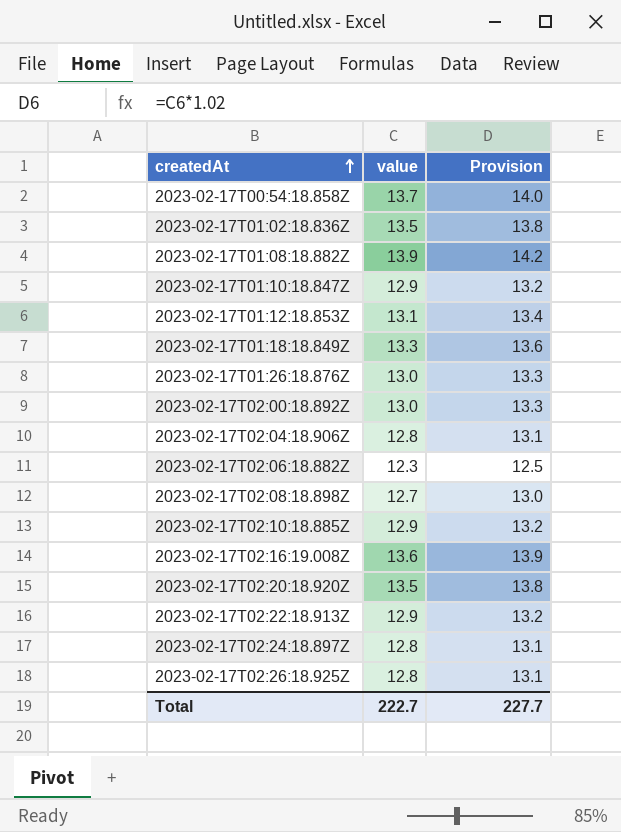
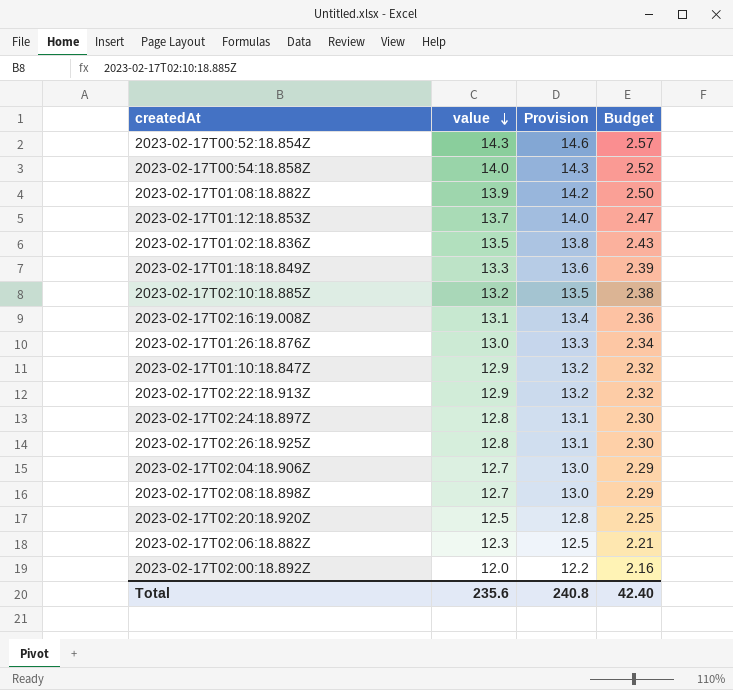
row order: createdAt ascending -> value descending
column Budget | formula: none -> [value] * 0.18
row 2023-02-17T00:52:18.854Z: none -> 14.3 | 14.6 | 2.57
2023-02-17T00:54:18.858Z | value: 13.7 -> 14.0
2023-02-17T00:54:18.858Z | Provision: 14.0 -> 14.3
2023-02-17T01:12:18.853Z | value: 13.1 -> 13.7
2023-02-17T01:12:18.853Z | Provision: 13.4 -> 14.0
2023-02-17T02:10:18.885Z | value: 12.9 -> 13.2
2023-02-17T02:10:18.885Z | Provision: 13.2 -> 13.5
2023-02-17T02:16:19.008Z | value: 13.6 -> 13.1
2023-02-17T02:16:19.008Z | Provision: 13.9 -> 13.4
2023-02-17T02:04:18.906Z | value: 12.8 -> 12.7
2023-02-17T02:04:18.906Z | Provision: 13.1 -> 13.0
2023-02-17T02:20:18.920Z | value: 13.5 -> 12.5
2023-02-17T02:20:18.920Z | Provision: 13.8 -> 12.8
2023-02-17T02:00:18.892Z | value: 13.0 -> 12.0
2023-02-17T02:00:18.892Z | Provision: 13.3 -> 12.2
Total | value: 222.7 -> 235.6
Total | Provision: 227.7 -> 240.8

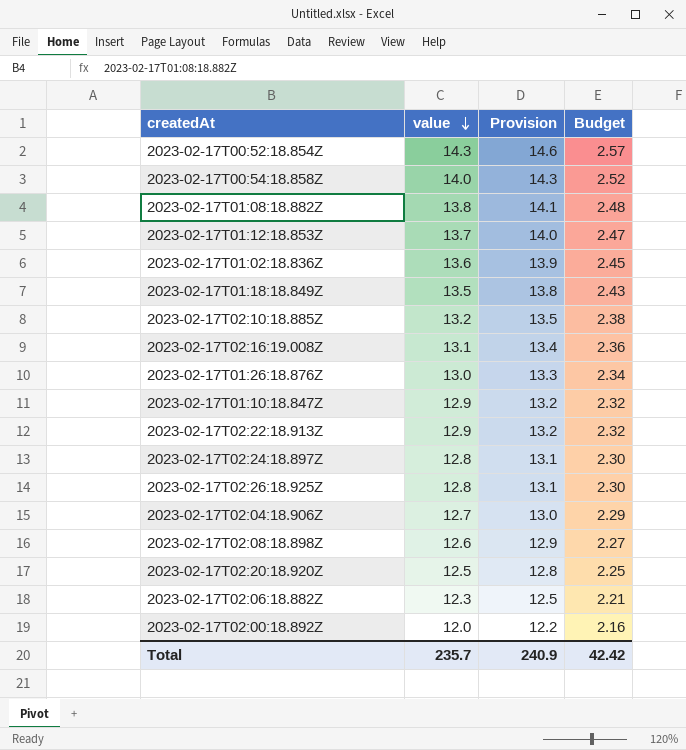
2023-02-17T01:08:18.882Z | value: 13.9 -> 13.8
2023-02-17T01:08:18.882Z | Provision: 14.2 -> 14.1
2023-02-17T01:08:18.882Z | Budget: 2.50 -> 2.48
2023-02-17T01:02:18.836Z | value: 13.5 -> 13.6
2023-02-17T01:02:18.836Z | Provision: 13.8 -> 13.9
2023-02-17T01:02:18.836Z | Budget: 2.43 -> 2.45
2023-02-17T01:18:18.849Z | value: 13.3 -> 13.5
2023-02-17T01:18:18.849Z | Provision: 13.6 -> 13.8
2023-02-17T01:18:18.849Z | Budget: 2.39 -> 2.43
2023-02-17T02:08:18.898Z | value: 12.7 -> 12.6
2023-02-17T02:08:18.898Z | Provision: 13.0 -> 12.9
2023-02-17T02:08:18.898Z | Budget: 2.29 -> 2.27
Total | value: 235.6 -> 235.7
Total | Provision: 240.8 -> 240.9
Total | Budget: 42.40 -> 42.42

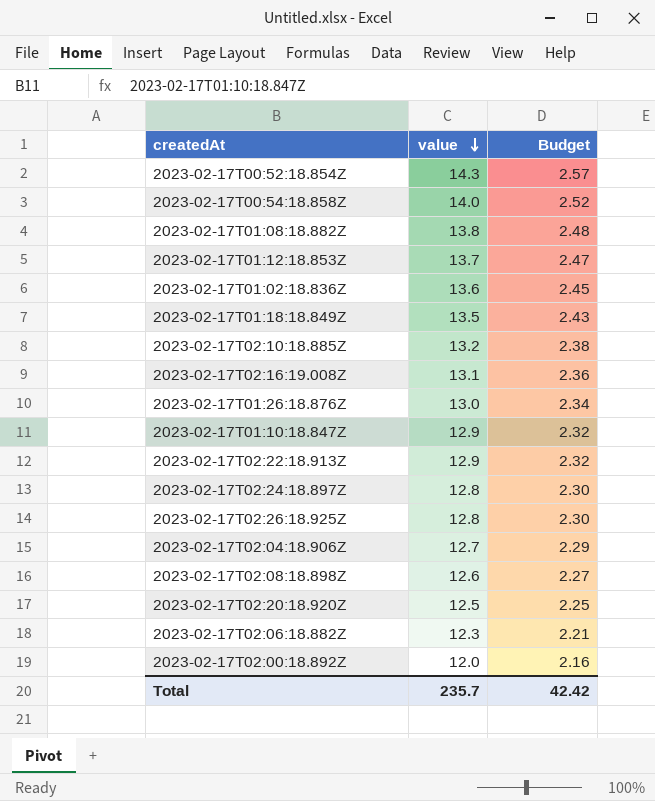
column Provision | formula: [value] * 1.02 -> none

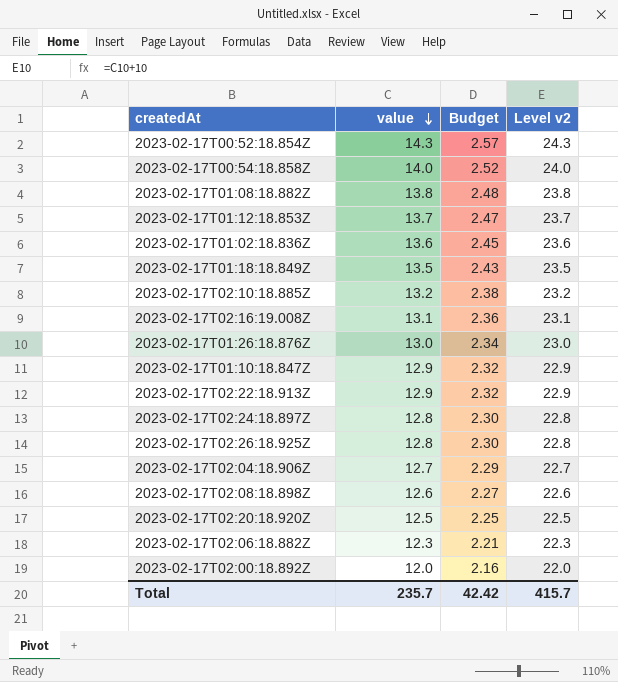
column Level v2 | formula: none -> [value] + 10

